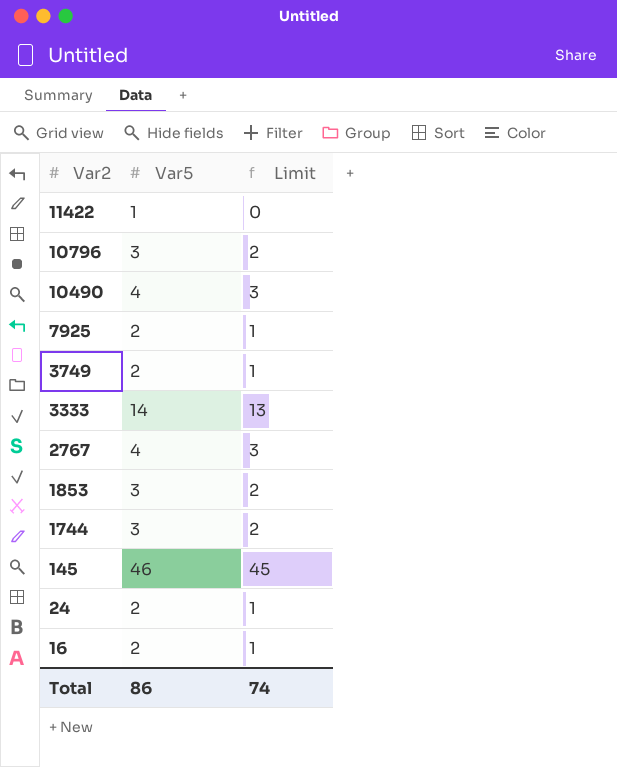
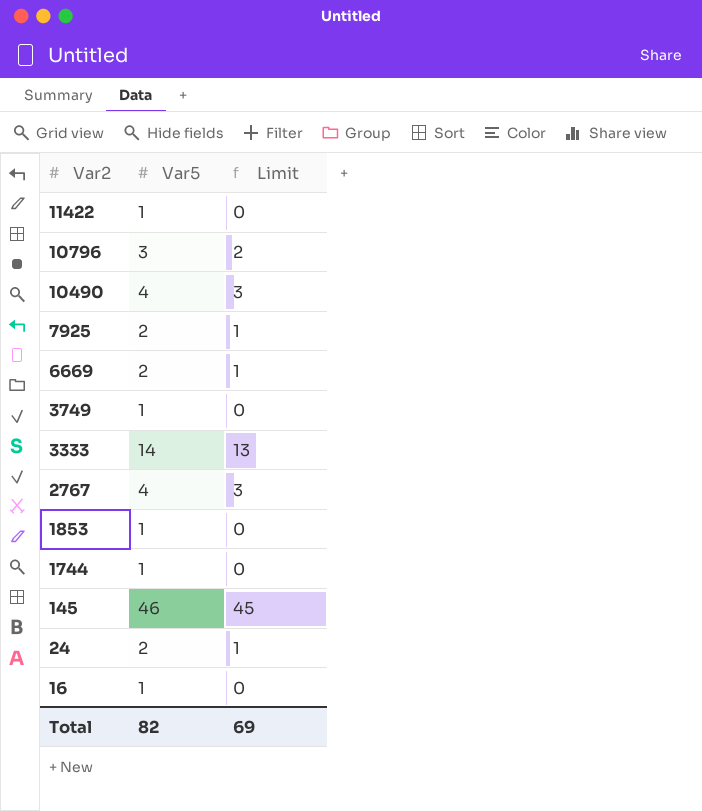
row 6669: none -> 2 | 1
3749 | Var5: 2 -> 1
3749 | Limit: 1 -> 0
1853 | Var5: 3 -> 1
1853 | Limit: 2 -> 0
1744 | Var5: 3 -> 1
1744 | Limit: 2 -> 0
16 | Var5: 2 -> 1
16 | Limit: 1 -> 0
Total | Var5: 86 -> 82
Total | Limit: 74 -> 69

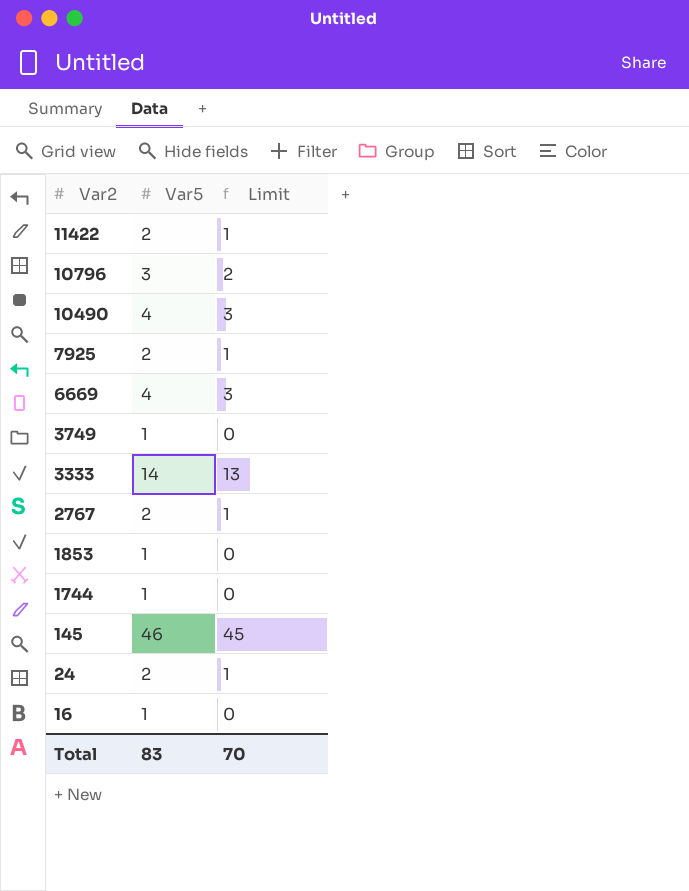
11422 | Var5: 1 -> 2
11422 | Limit: 0 -> 1
6669 | Var5: 2 -> 4
6669 | Limit: 1 -> 3
2767 | Var5: 4 -> 2
2767 | Limit: 3 -> 1
Total | Var5: 82 -> 83
Total | Limit: 69 -> 70

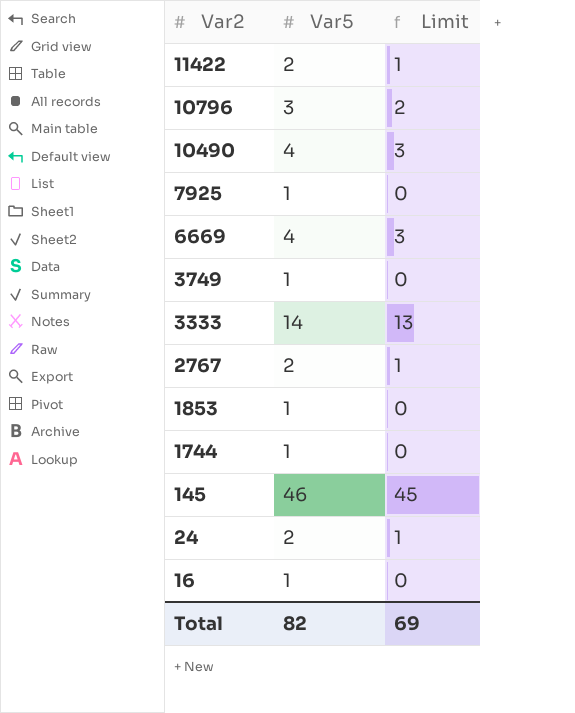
7925 | Var5: 2 -> 1
7925 | Limit: 1 -> 0
Total | Var5: 83 -> 82
Total | Limit: 70 -> 69

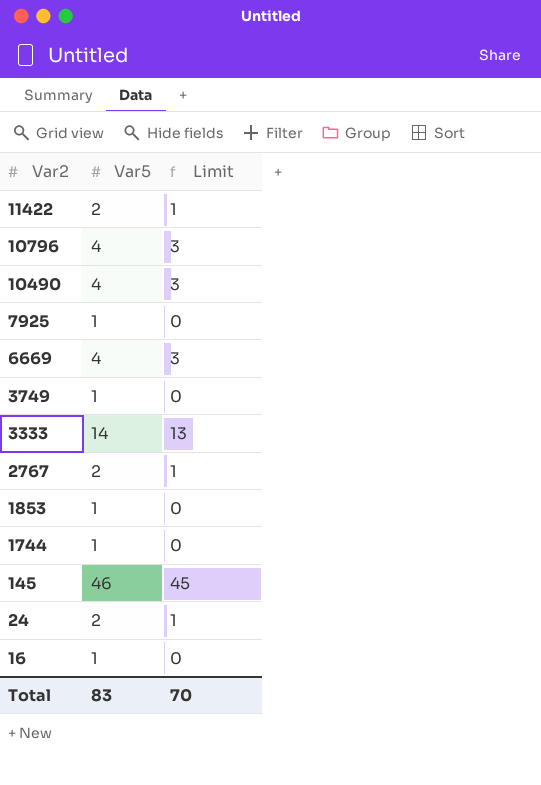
10796 | Var5: 3 -> 4
10796 | Limit: 2 -> 3
Total | Var5: 82 -> 83
Total | Limit: 69 -> 70

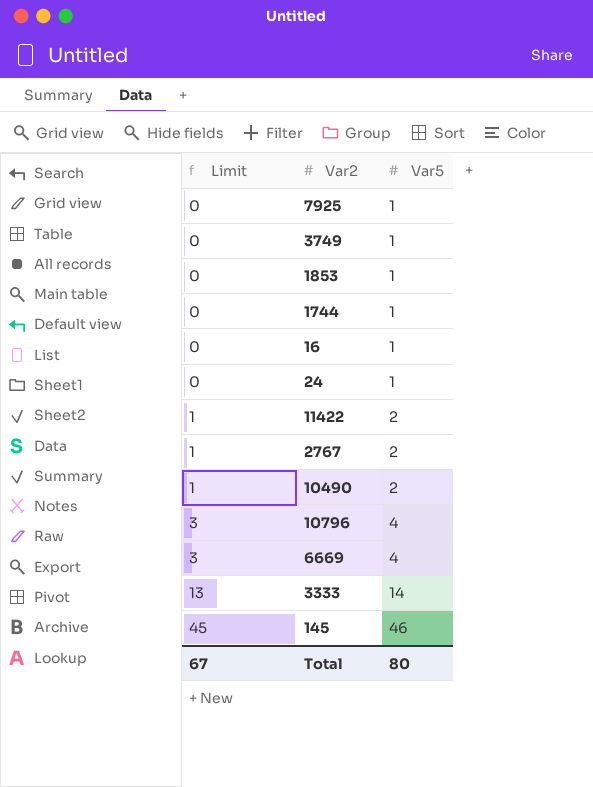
row order: Var2 descending -> Limit ascending
column Limit | position: 3 -> 1
24 | Limit: 1 -> 0
24 | Var5: 2 -> 1
10490 | Limit: 3 -> 1
10490 | Var5: 4 -> 2
Total | Limit: 70 -> 67
Total | Var5: 83 -> 80

